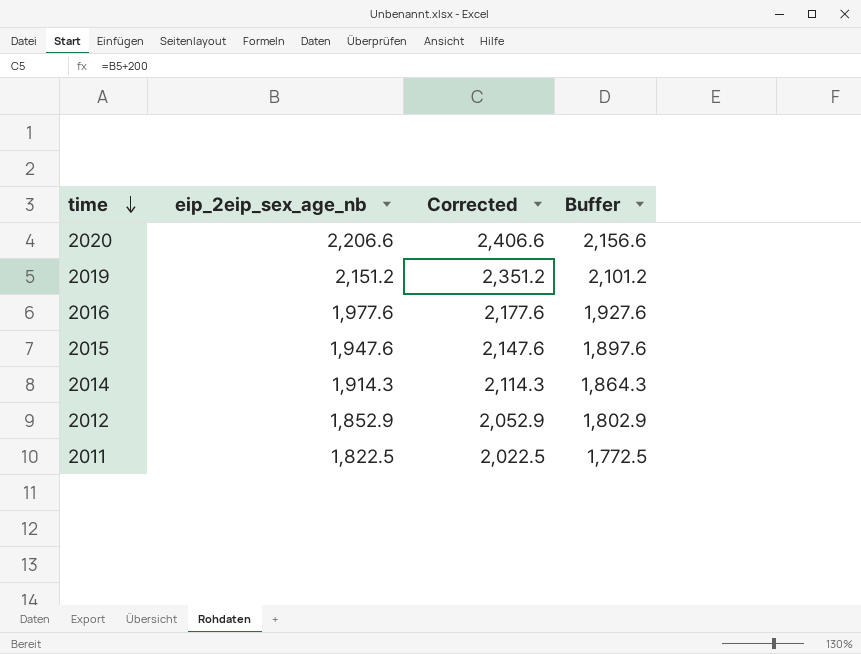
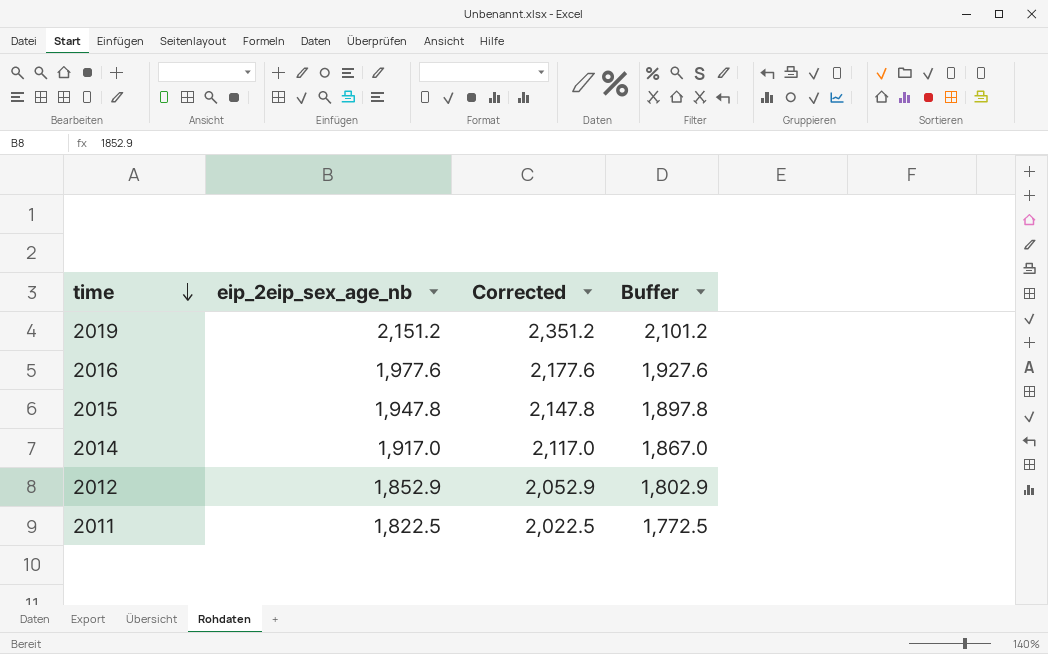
row 2020: 2,206.6 | 2,406.6 | 2,156.6 -> none
2015 | eip_2eip_sex_age_nb: 1,947.6 -> 1,947.8
2015 | Corrected: 2,147.6 -> 2,147.8
2015 | Buffer: 1,897.6 -> 1,897.8
2014 | eip_2eip_sex_age_nb: 1,914.3 -> 1,917.0
2014 | Corrected: 2,114.3 -> 2,117.0
2014 | Buffer: 1,864.3 -> 1,867.0

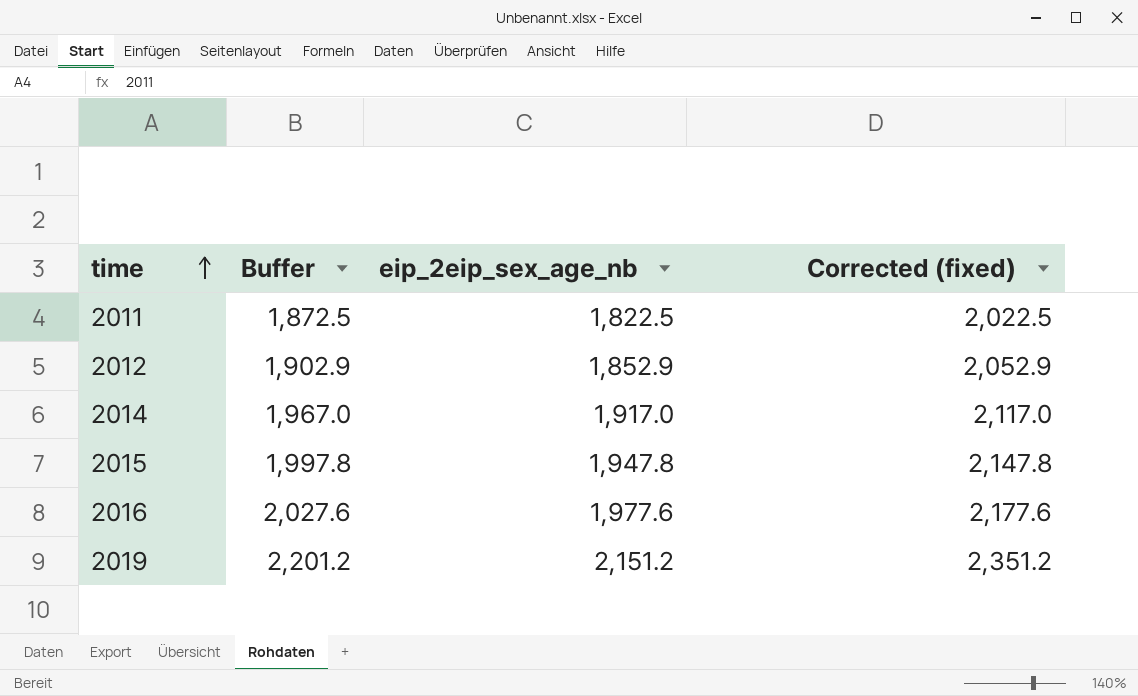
row order: time descending -> time ascending
column Buffer | formula: [eip_2eip_sex_age_nb] - 50 -> [eip_2eip_sex_age_nb] + 50
column Buffer | position: 4 -> 2
column name: Corrected -> Corrected (fixed)

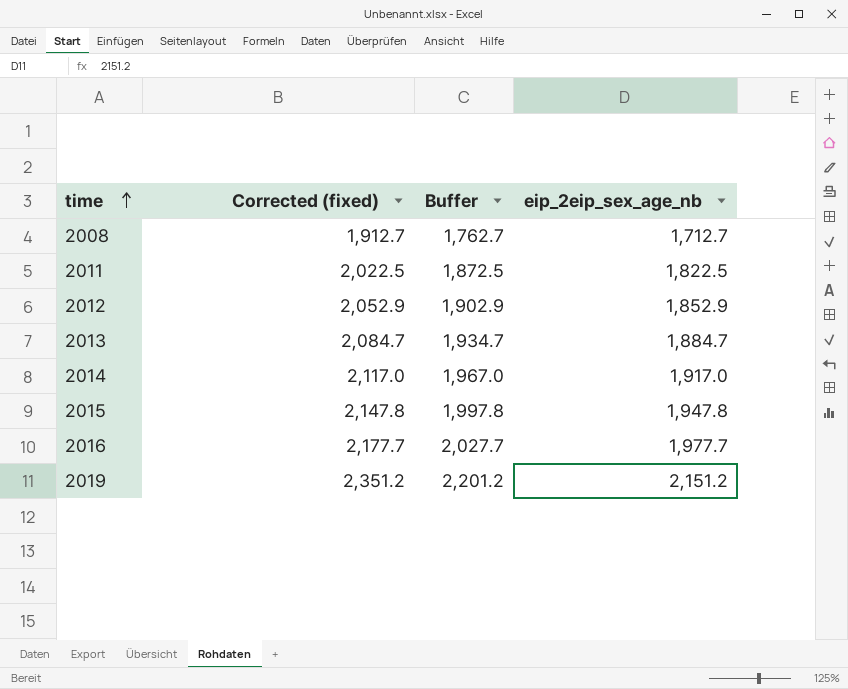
column Corrected (fixed) | position: 4 -> 2
row 2008: none -> 1,912.7 | 1,762.7 | 1,712.7
row 2013: none -> 2,084.7 | 1,934.7 | 1,884.7
2016 | Corrected (fixed): 2,177.6 -> 2,177.7
2016 | Buffer: 2,027.6 -> 2,027.7
2016 | eip_2eip_sex_age_nb: 1,977.6 -> 1,977.7

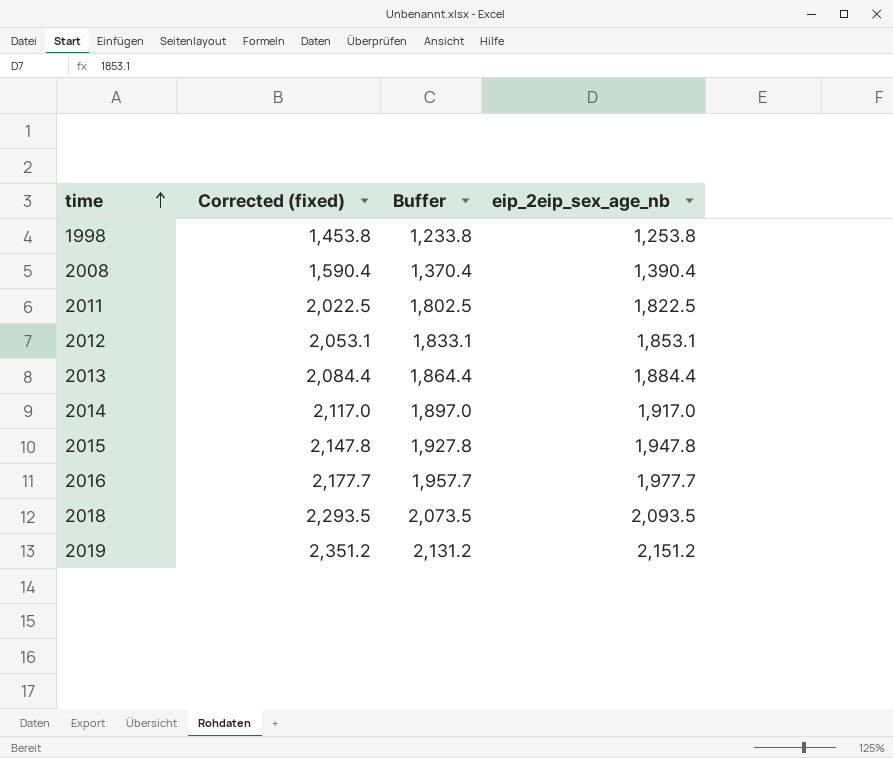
column Buffer | formula: [eip_2eip_sex_age_nb] + 50 -> [eip_2eip_sex_age_nb] - 20
row 1998: none -> 1,453.8 | 1,233.8 | 1,253.8
2008 | Corrected (fixed): 1,912.7 -> 1,590.4
2008 | eip_2eip_sex_age_nb: 1,712.7 -> 1,390.4
2012 | Corrected (fixed): 2,052.9 -> 2,053.1
2012 | eip_2eip_sex_age_nb: 1,852.9 -> 1,853.1
2013 | Corrected (fixed): 2,084.7 -> 2,084.4
2013 | eip_2eip_sex_age_nb: 1,884.7 -> 1,884.4
row 2018: none -> 2,293.5 | 2,073.5 | 2,093.5

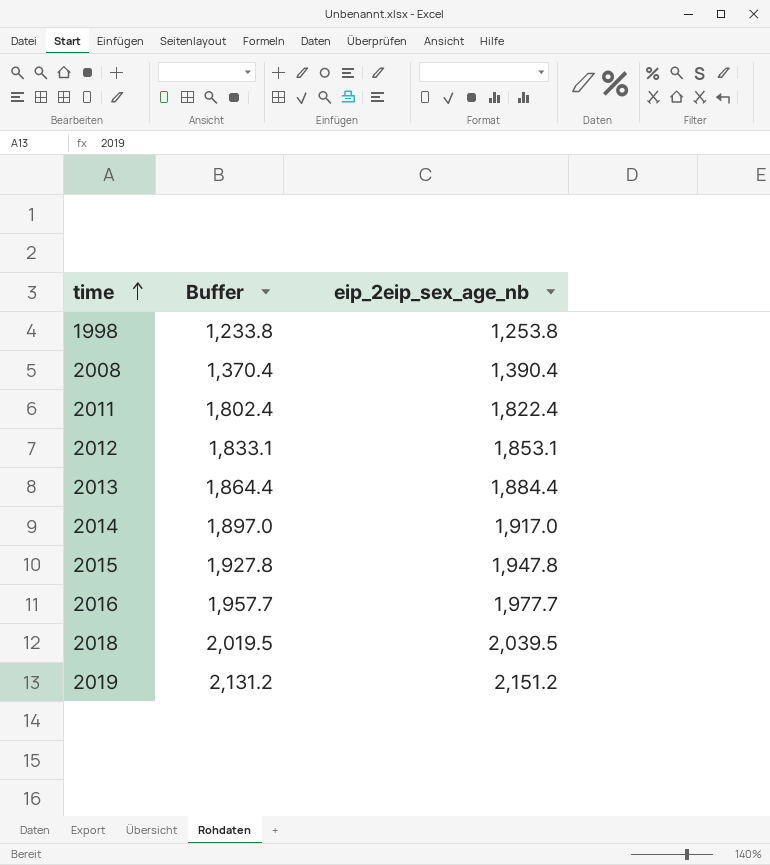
column Corrected (fixed) | formula: [eip_2eip_sex_age_nb] + 200 -> none
2011 | Buffer: 1,802.5 -> 1,802.4
2011 | eip_2eip_sex_age_nb: 1,822.5 -> 1,822.4
2018 | Buffer: 2,073.5 -> 2,019.5
2018 | eip_2eip_sex_age_nb: 2,093.5 -> 2,039.5

